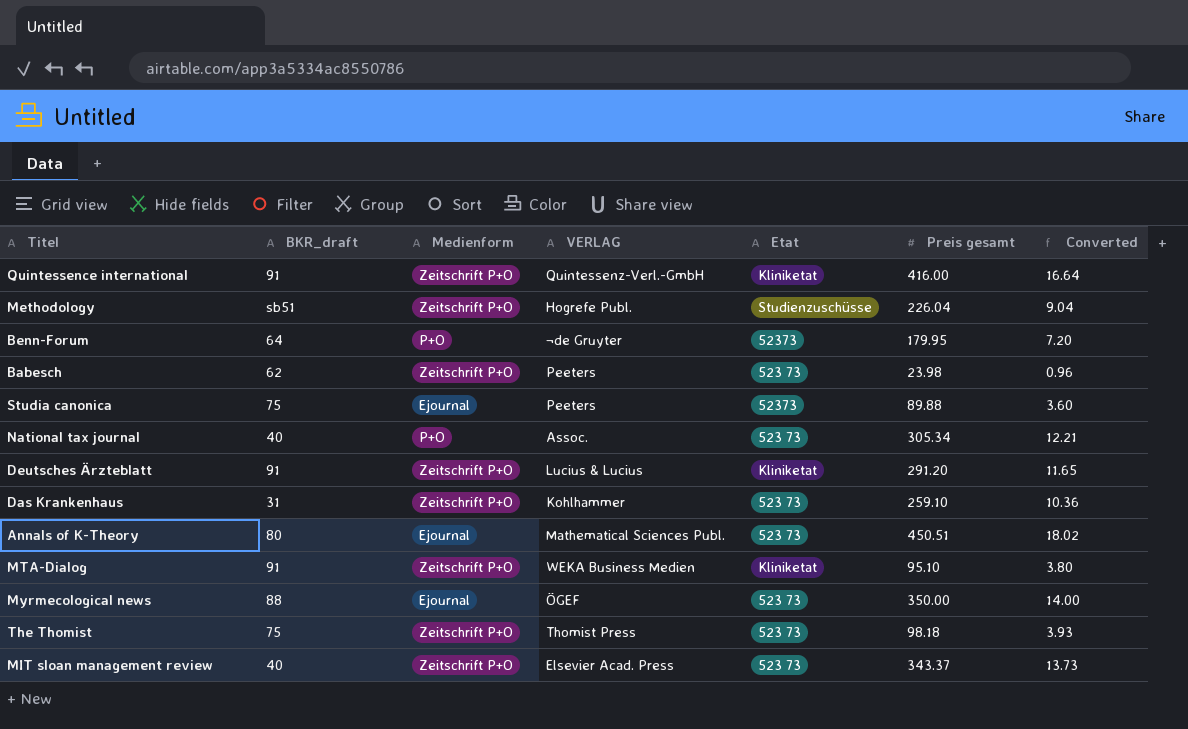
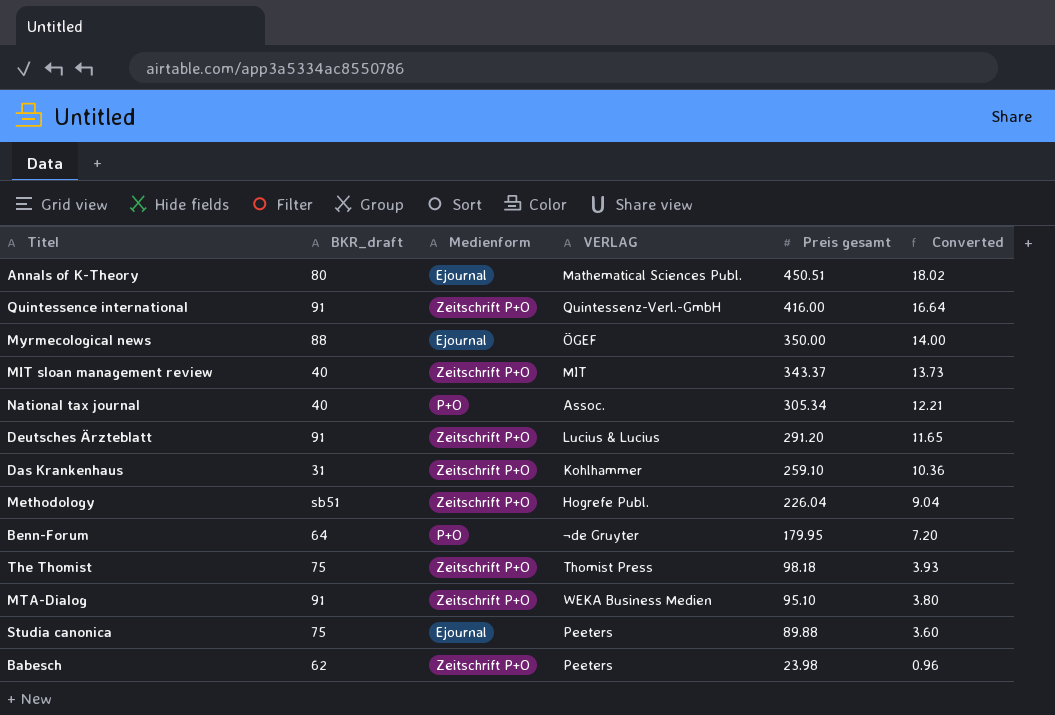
row order: none -> Preis gesamt descending
column Etat | position: 5 -> none
MIT sloan management review | VERLAG: Elsevier Acad. Press -> MIT

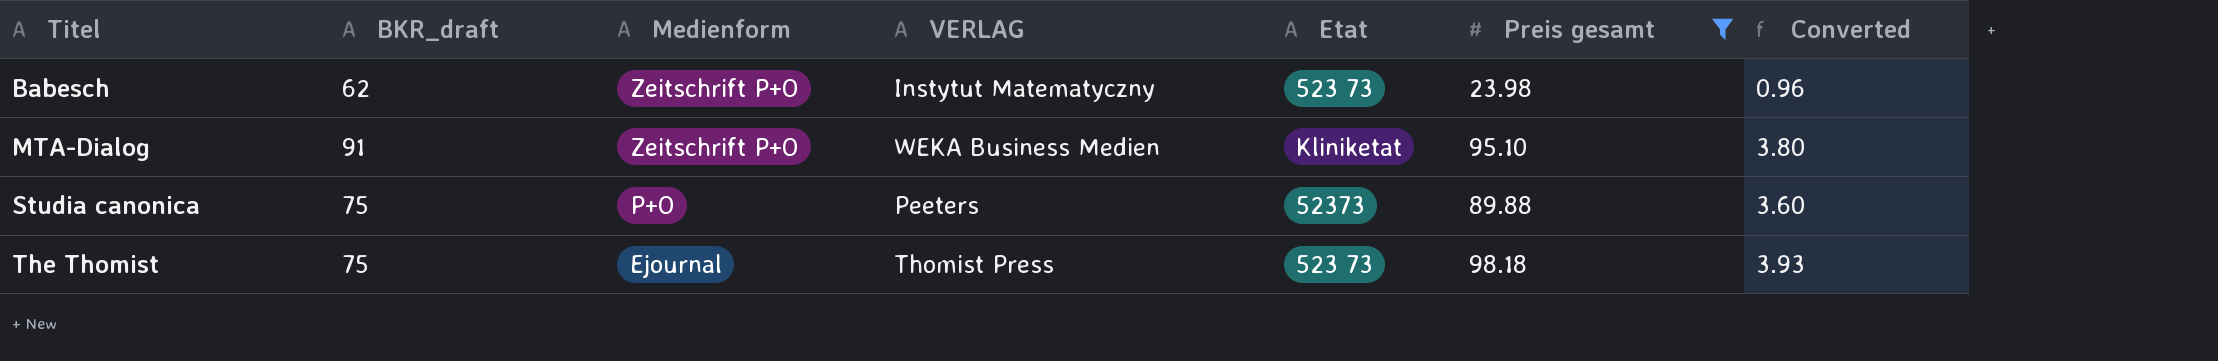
filter: none -> Preis gesamt <= 98.18
row order: Preis gesamt descending -> Titel ascending
column Etat | position: none -> 5
Babesch | VERLAG: Peeters -> Instytut Matematyczny
Studia canonica | Medienform: Ejournal -> P+O
The Thomist | Medienform: Zeitschrift P+O -> Ejournal

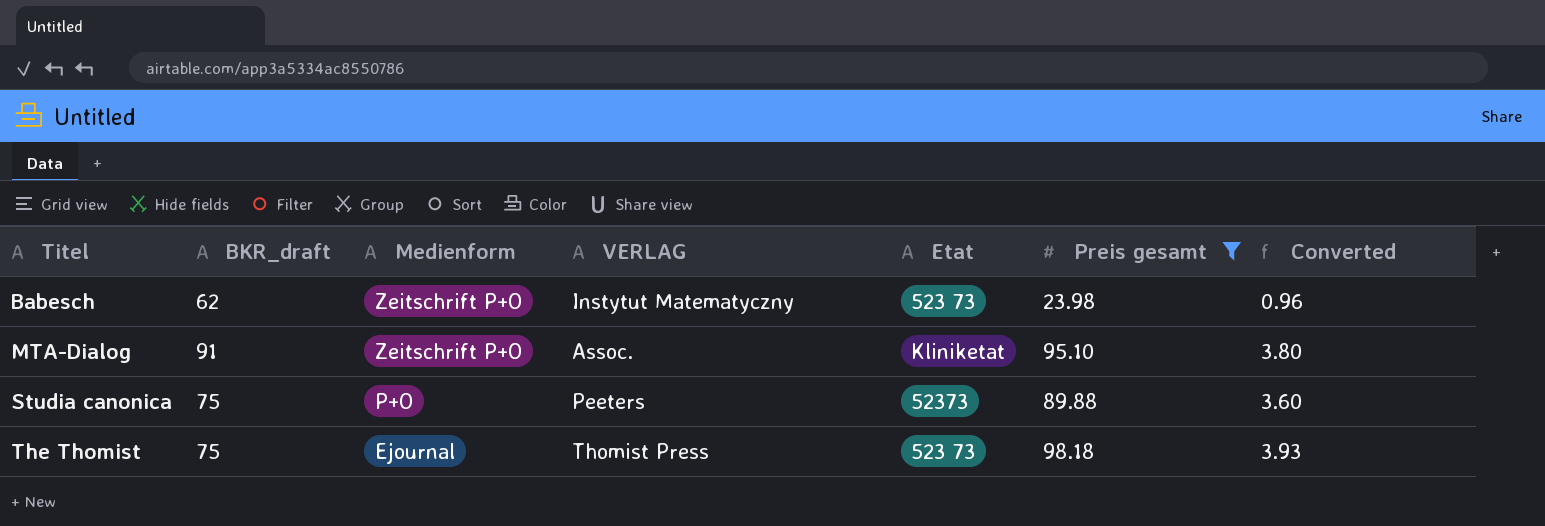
MTA-Dialog | VERLAG: WEKA Business Medien -> Assoc.

